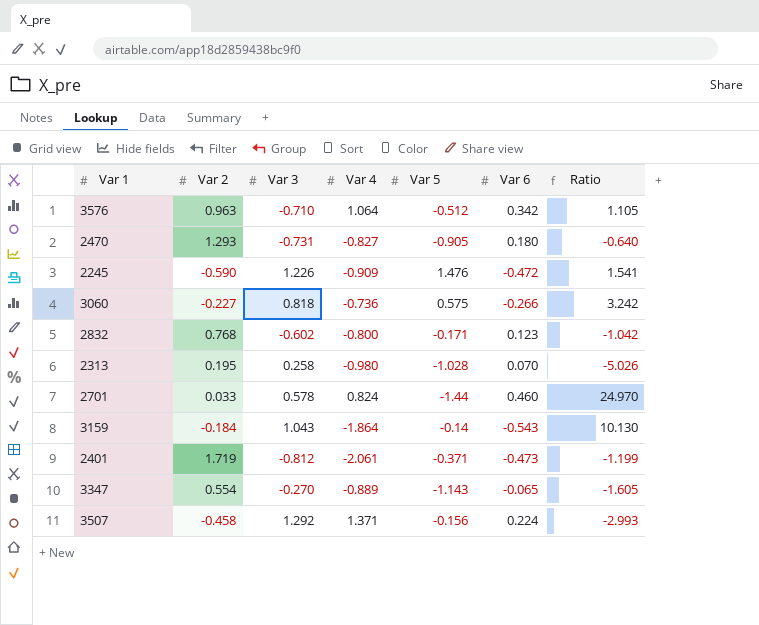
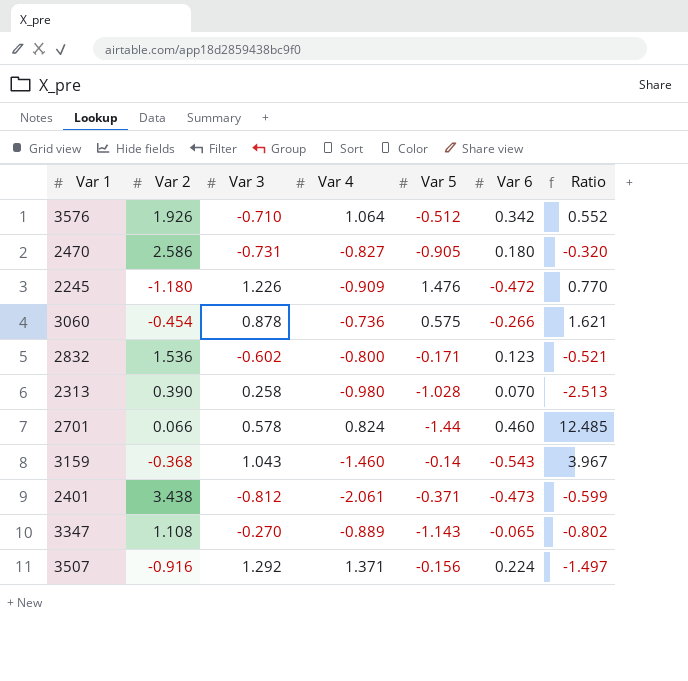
3576 | Var 2: 0.963 -> 1.926
3576 | Ratio: 1.105 -> 0.552
2470 | Var 2: 1.293 -> 2.586
2470 | Ratio: -0.640 -> -0.320
2245 | Var 2: -0.590 -> -1.180
2245 | Ratio: 1.541 -> 0.770
3060 | Var 2: -0.227 -> -0.454
3060 | Var 3: 0.818 -> 0.878
3060 | Ratio: 3.242 -> 1.621
2832 | Var 2: 0.768 -> 1.536
2832 | Ratio: -1.042 -> -0.521
2313 | Var 2: 0.195 -> 0.390
2313 | Ratio: -5.026 -> -2.513
2701 | Var 2: 0.033 -> 0.066
2701 | Ratio: 24.970 -> 12.485
3159 | Var 2: -0.184 -> -0.368
3159 | Var 4: -1.864 -> -1.460
3159 | Ratio: 10.130 -> 3.967
2401 | Var 2: 1.719 -> 3.438
2401 | Ratio: -1.199 -> -0.599
3347 | Var 2: 0.554 -> 1.108
3347 | Ratio: -1.605 -> -0.802
3507 | Var 2: -0.458 -> -0.916
3507 | Ratio: -2.993 -> -1.497

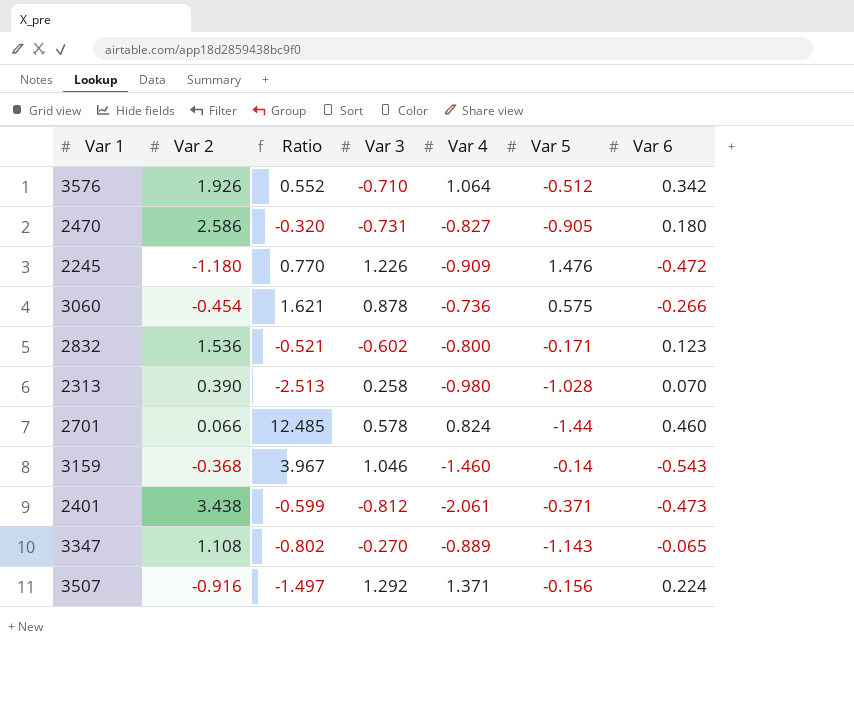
column Ratio | position: 7 -> 3
3159 | Var 3: 1.043 -> 1.046

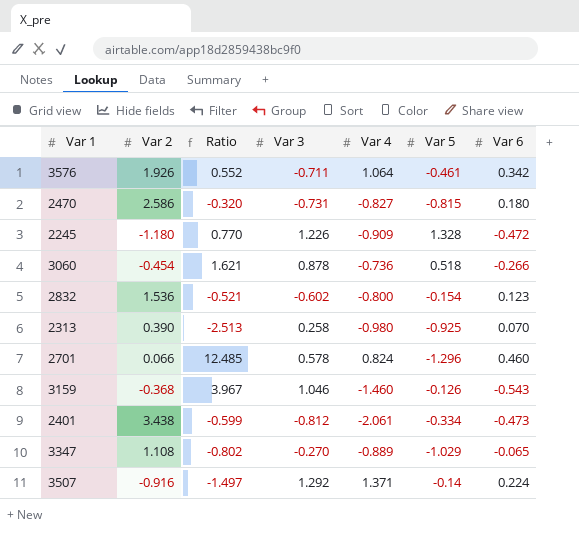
3576 | Var 3: -0.710 -> -0.711
3576 | Var 5: -0.512 -> -0.461
2470 | Var 5: -0.905 -> -0.815
2245 | Var 5: 1.476 -> 1.328
3060 | Var 5: 0.575 -> 0.518
2832 | Var 5: -0.171 -> -0.154
2313 | Var 5: -1.028 -> -0.925
2701 | Var 5: -1.44 -> -1.296
3159 | Var 5: -0.14 -> -0.126
2401 | Var 5: -0.371 -> -0.334
3347 | Var 5: -1.143 -> -1.029
3507 | Var 5: -0.156 -> -0.14

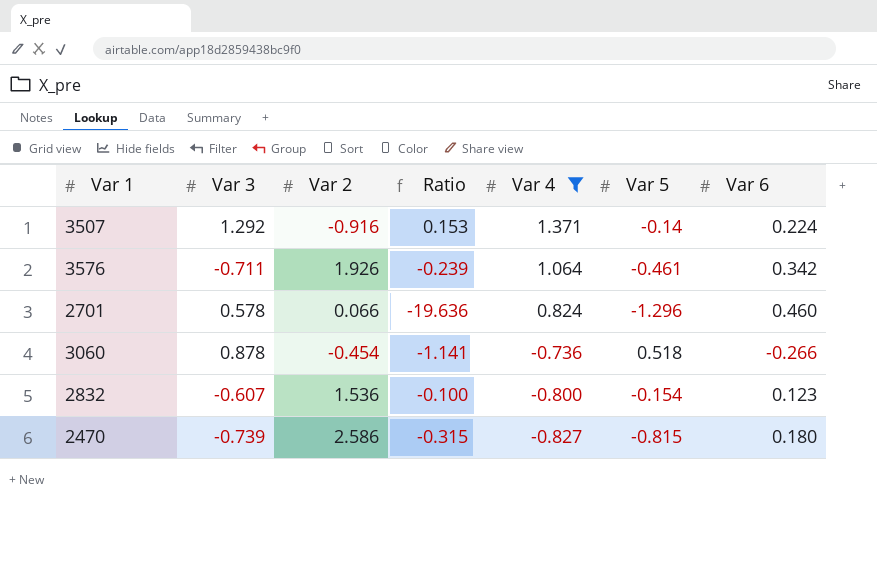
filter: none -> Var 4 >= -0.827
row order: none -> Var 4 descending
column Var 3 | position: 4 -> 2
column Ratio | formula: [Var 4] / [Var 2] -> [Var 5] / [Var 2]
2832 | Var 3: -0.602 -> -0.607
2470 | Var 3: -0.731 -> -0.739

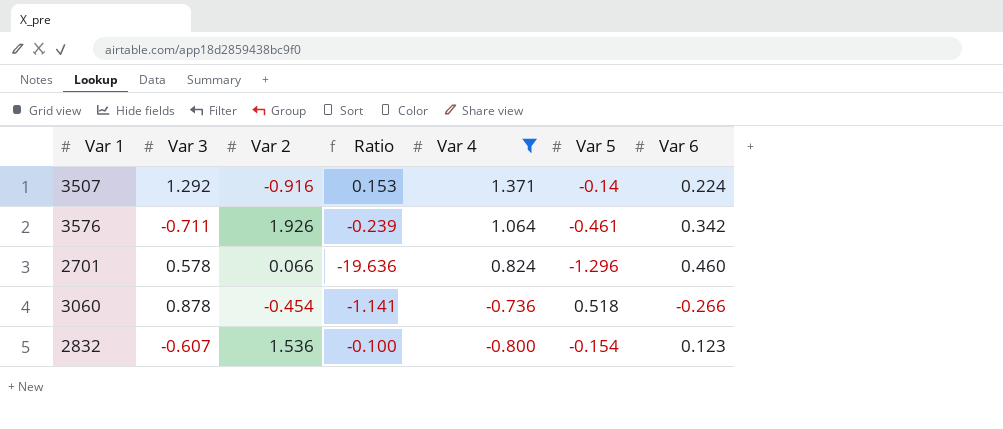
row 2470: -0.739 | 2.586 | -0.315 | -0.827 | -0.815 | 0.180 -> none

